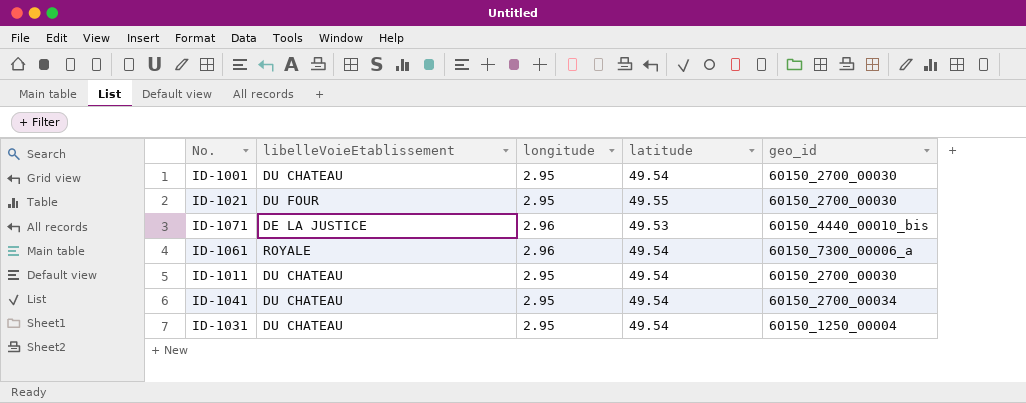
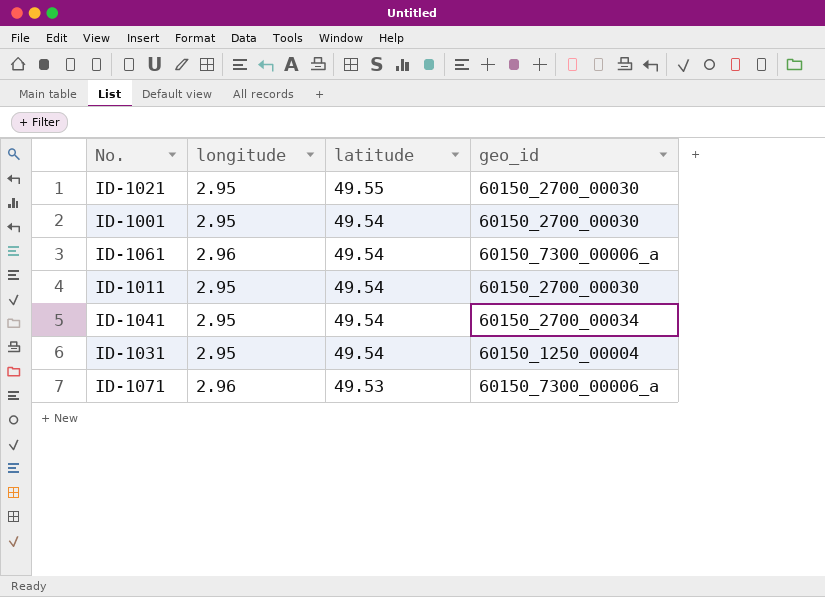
row order: none -> latitude descending
column libelleVoieEtablissement | position: 2 -> none
ID-1071 | geo_id: 60150_4440_00010_bis -> 60150_7300_00006_a

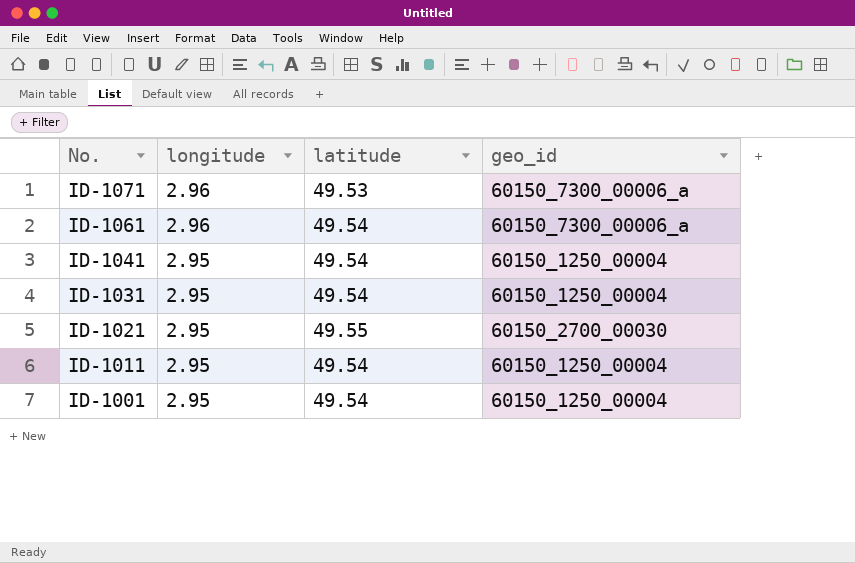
row order: latitude descending -> No. descending
ID-1041 | geo_id: 60150_2700_00034 -> 60150_1250_00004
ID-1011 | geo_id: 60150_2700_00030 -> 60150_1250_00004
ID-1001 | geo_id: 60150_2700_00030 -> 60150_1250_00004

